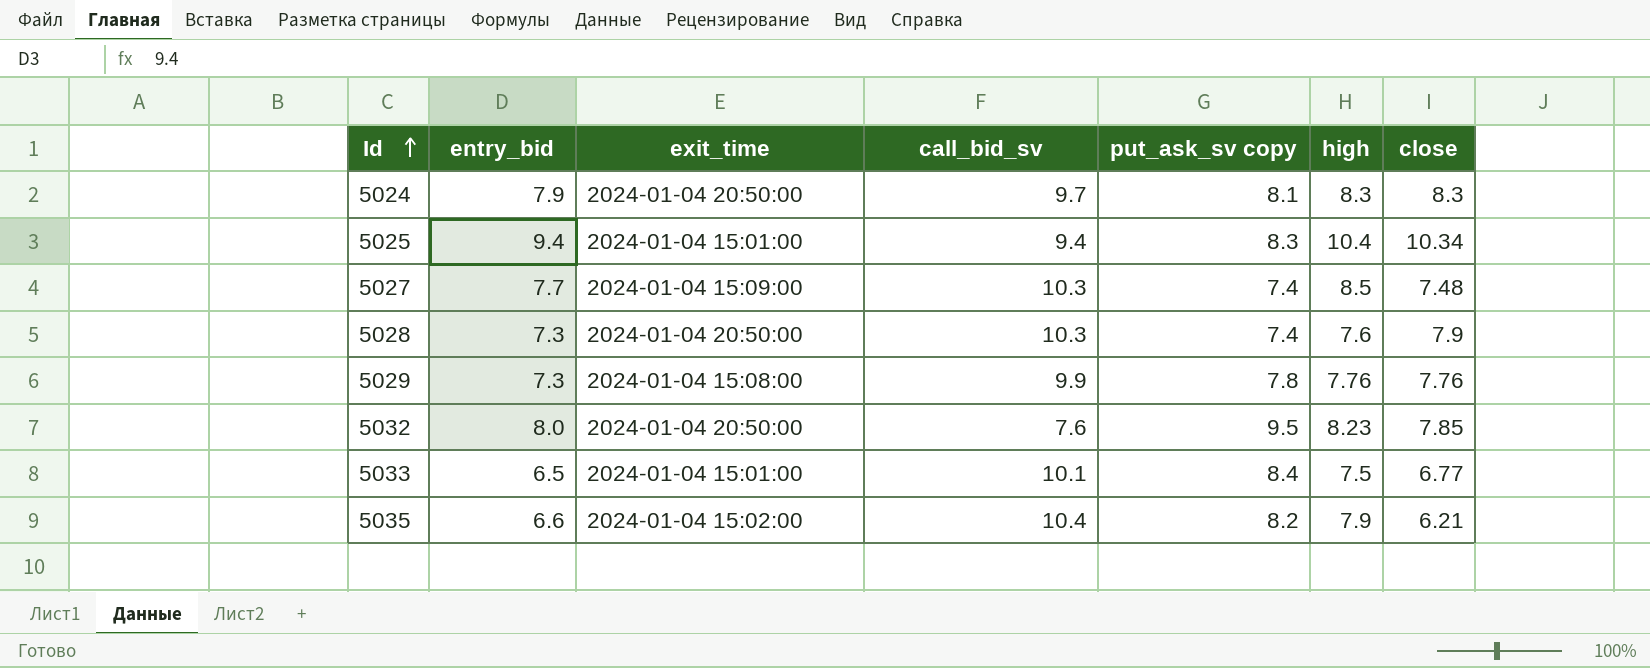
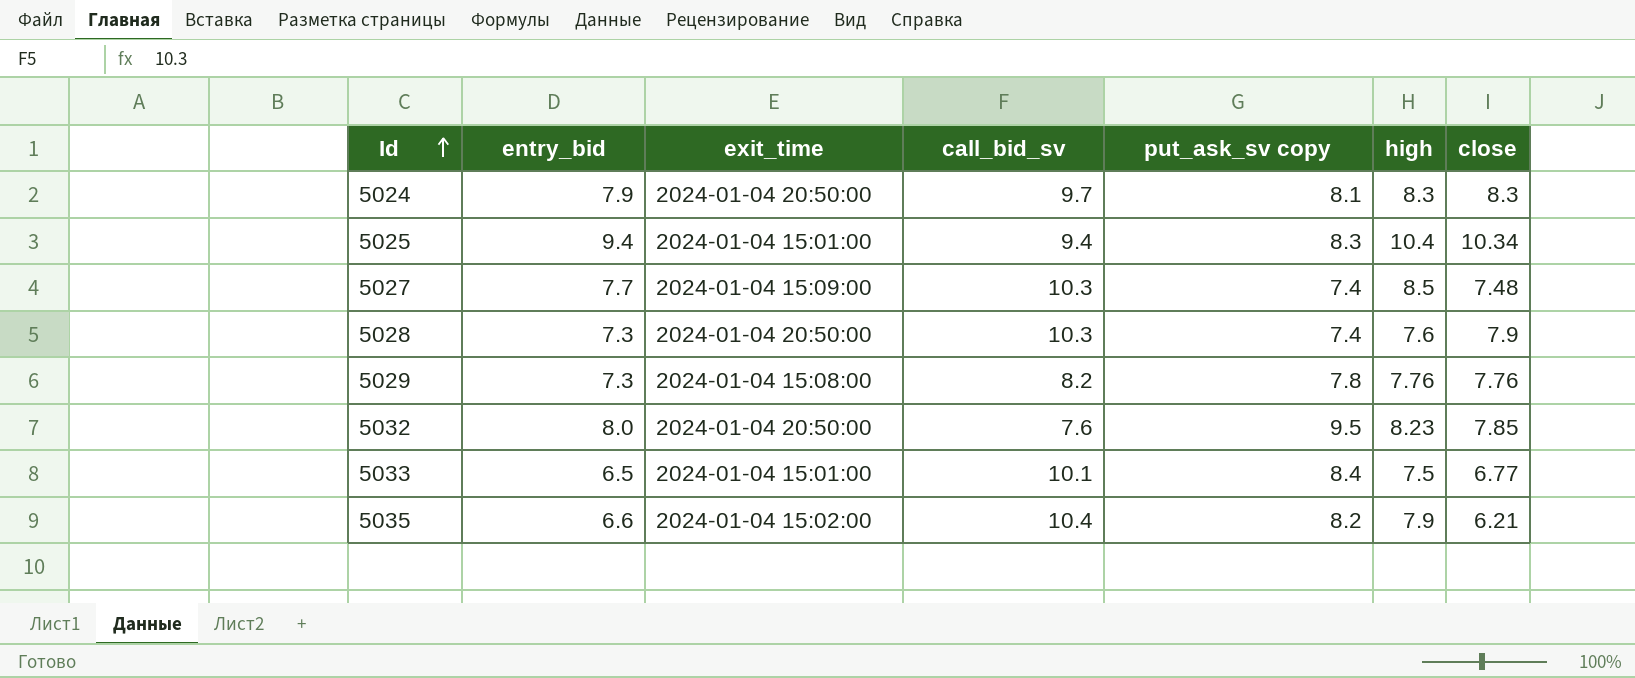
5029 | call_bid_sv: 9.9 -> 8.2

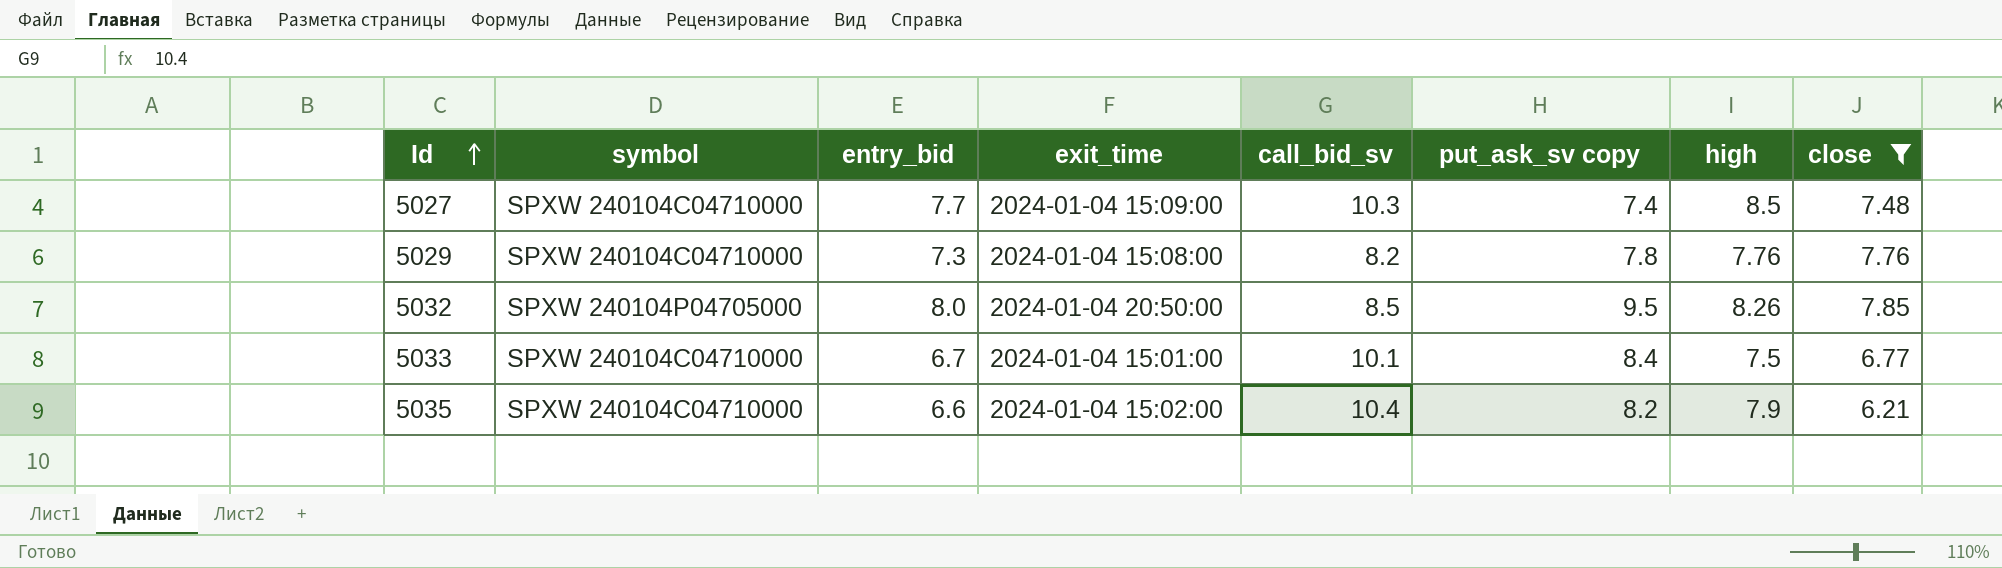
filter: none -> close <= 7.85
column symbol | position: none -> 2
5032 | call_bid_sv: 7.6 -> 8.5
5032 | high: 8.23 -> 8.26
5033 | entry_bid: 6.5 -> 6.7

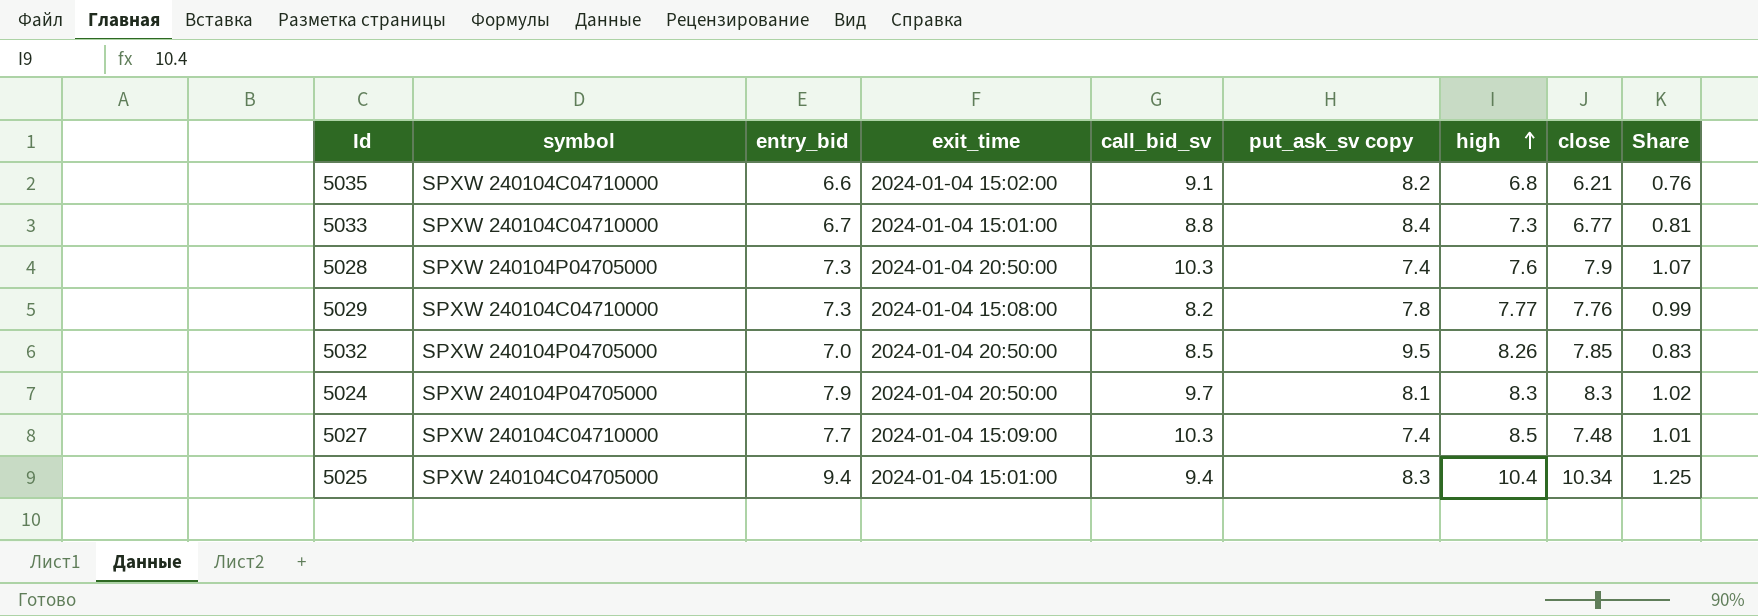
filter: close <= 7.85 -> none
row order: Id ascending -> high ascending
column Share | formula: none -> [close] / [put_ask_sv copy]
5035 | call_bid_sv: 10.4 -> 9.1
5035 | high: 7.9 -> 6.8
5033 | call_bid_sv: 10.1 -> 8.8
5033 | high: 7.5 -> 7.3
5029 | high: 7.76 -> 7.77
5032 | entry_bid: 8.0 -> 7.0

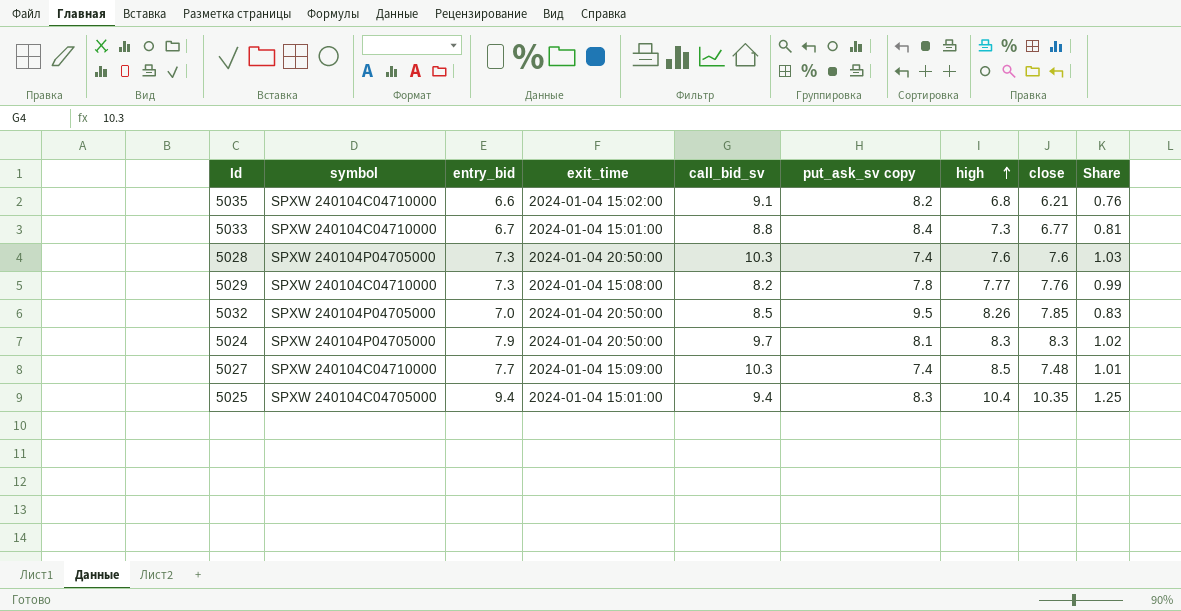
5028 | close: 7.9 -> 7.6
5028 | Share: 1.07 -> 1.03
5025 | close: 10.34 -> 10.35

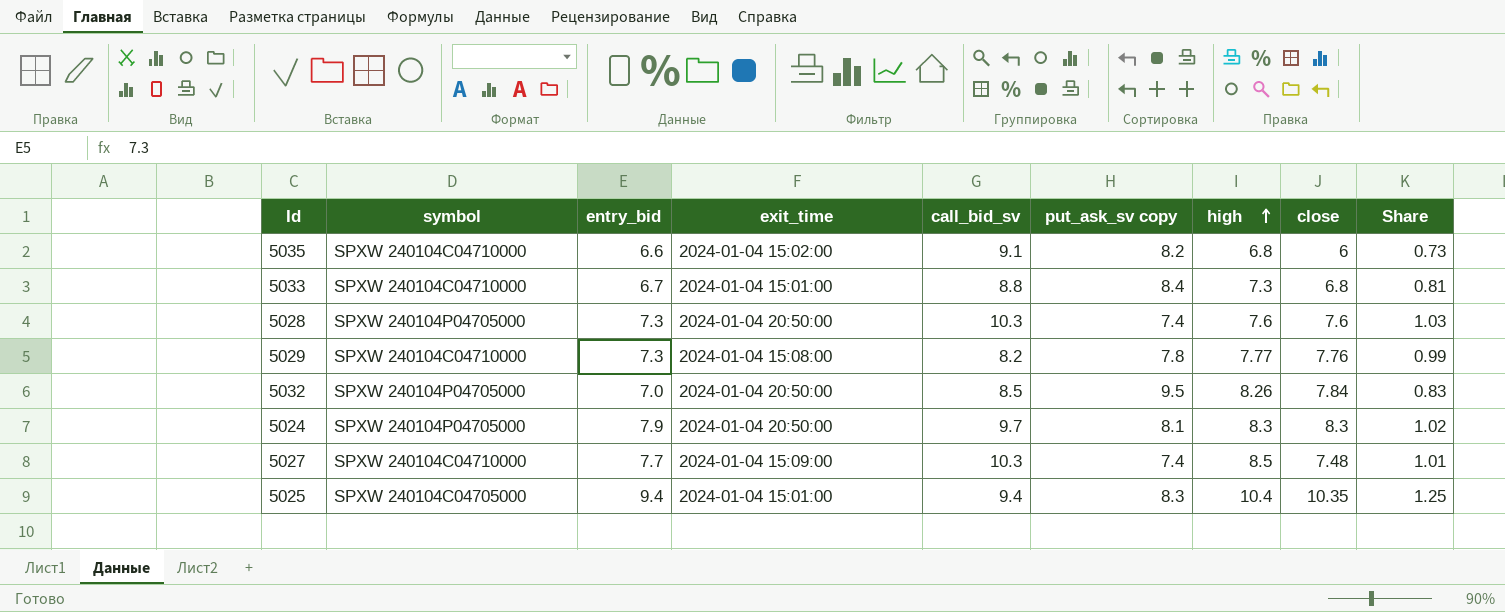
5035 | close: 6.21 -> 6
5035 | Share: 0.76 -> 0.73
5033 | close: 6.77 -> 6.8
5032 | close: 7.85 -> 7.84

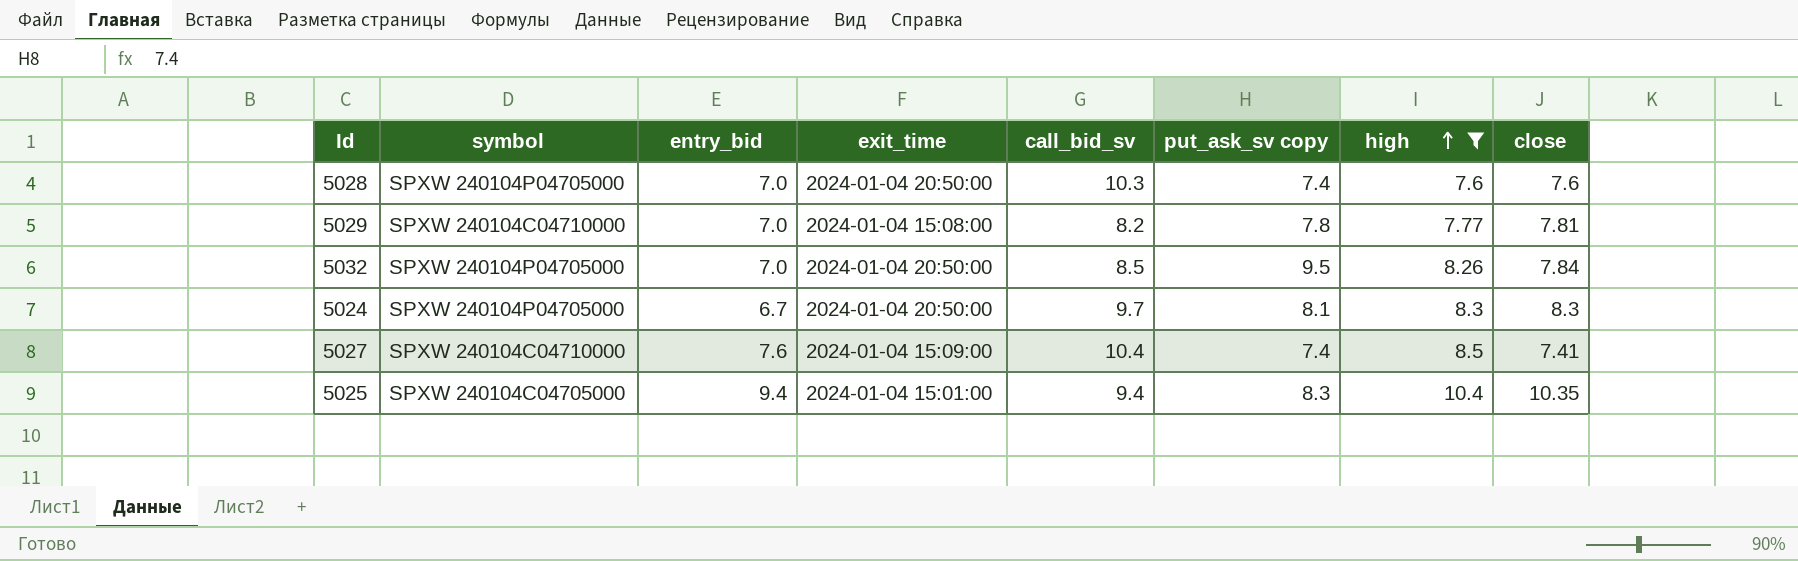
filter: none -> high >= 7.6
column Share | formula: [close] / [put_ask_sv copy] -> none
5028 | entry_bid: 7.3 -> 7.0
5029 | entry_bid: 7.3 -> 7.0
5029 | close: 7.76 -> 7.81
5024 | entry_bid: 7.9 -> 6.7
5027 | entry_bid: 7.7 -> 7.6
5027 | call_bid_sv: 10.3 -> 10.4
5027 | close: 7.48 -> 7.41

